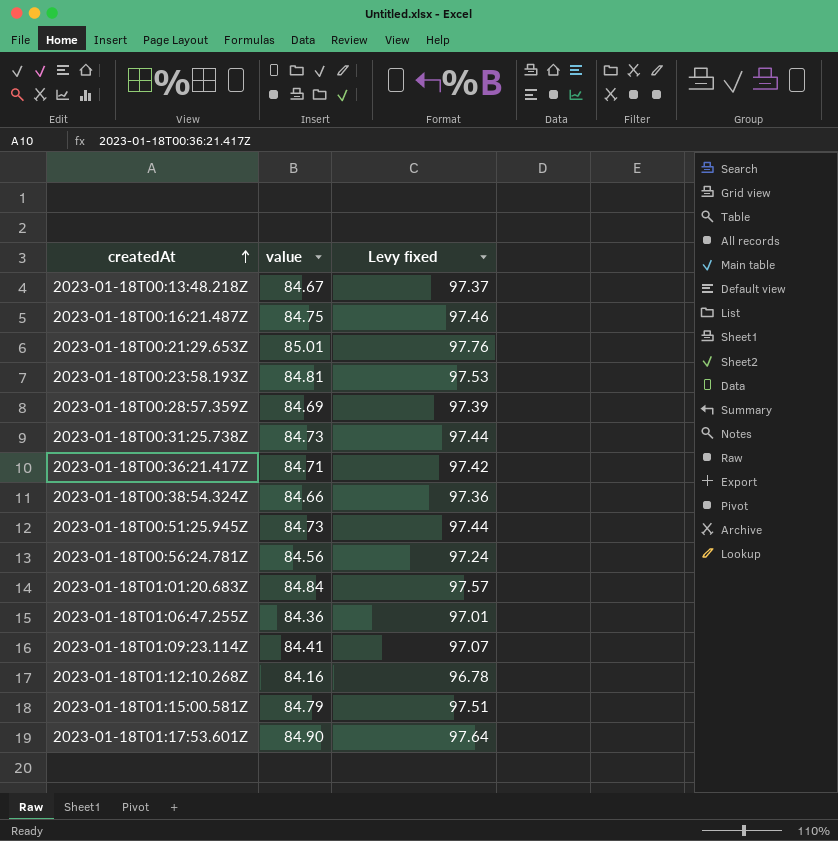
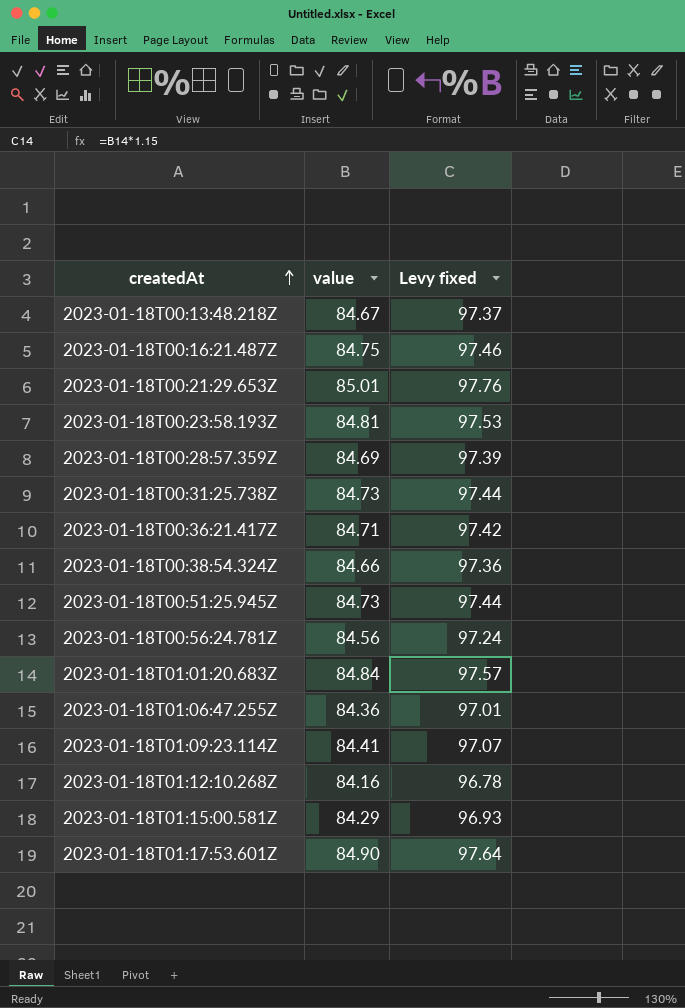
2023-01-18T01:15:00.581Z | value: 84.79 -> 84.29
2023-01-18T01:15:00.581Z | Levy fixed: 97.51 -> 96.93

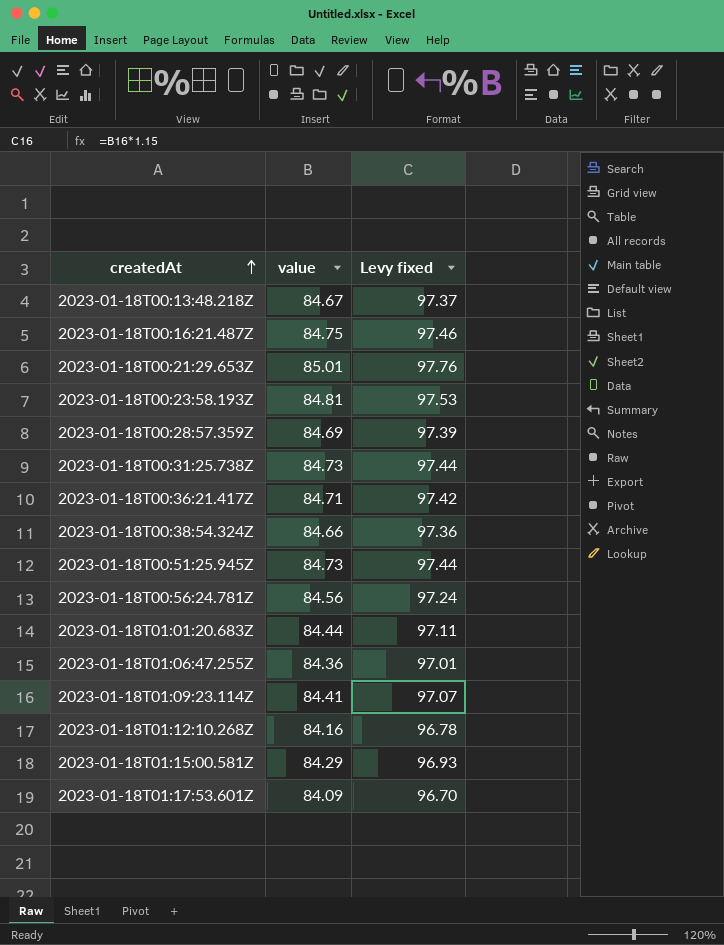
2023-01-18T01:01:20.683Z | value: 84.84 -> 84.44
2023-01-18T01:01:20.683Z | Levy fixed: 97.57 -> 97.11
2023-01-18T01:17:53.601Z | value: 84.90 -> 84.09
2023-01-18T01:17:53.601Z | Levy fixed: 97.64 -> 96.70

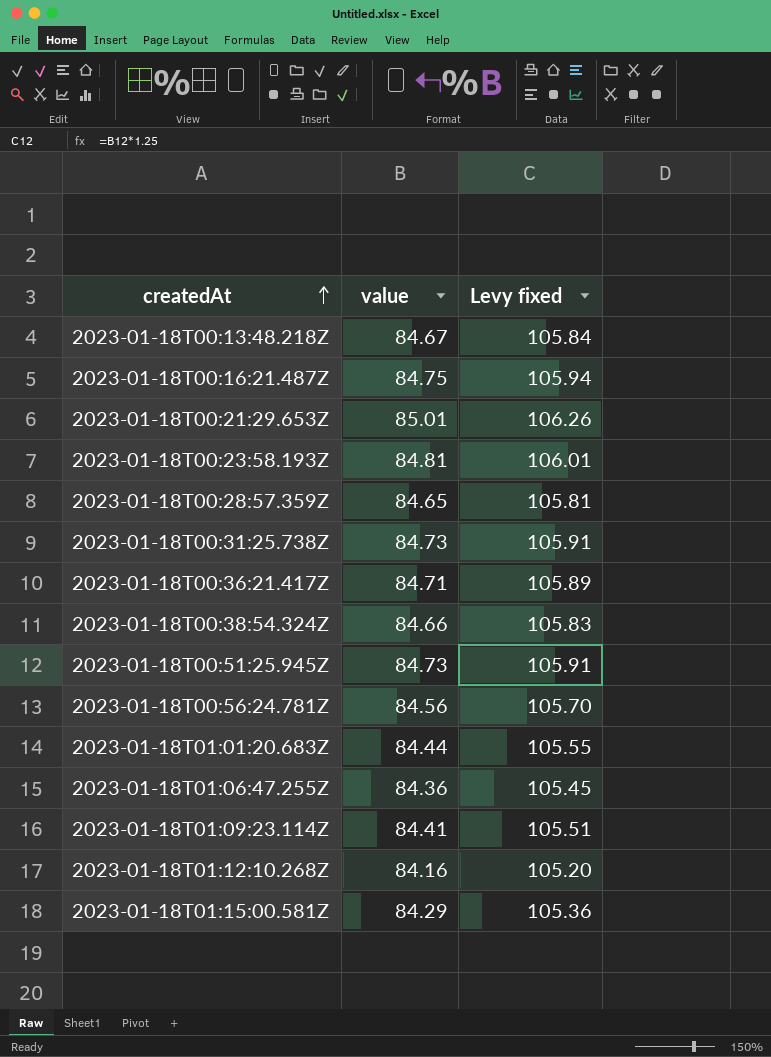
column Levy fixed | formula: [value] * 1.15 -> [value] * 1.25
row 2023-01-18T01:17:53.601Z: 84.09 | 96.70 -> none
2023-01-18T00:28:57.359Z | value: 84.69 -> 84.65

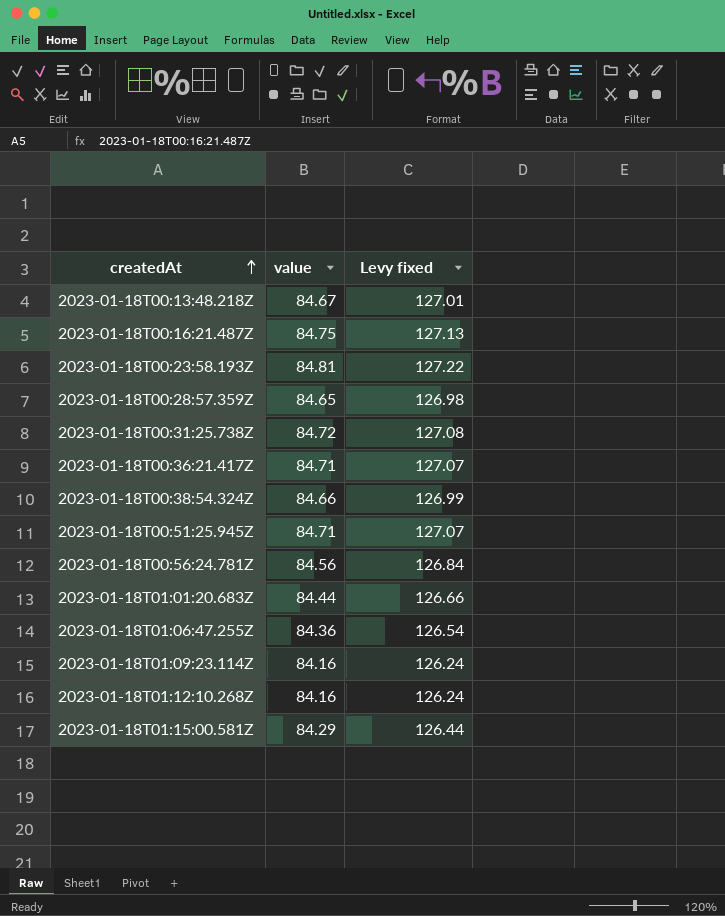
column Levy fixed | formula: [value] * 1.25 -> [value] * 1.5
row 2023-01-18T00:21:29.653Z: 85.01 | 106.26 -> none
2023-01-18T00:31:25.738Z | value: 84.73 -> 84.72
2023-01-18T00:51:25.945Z | value: 84.73 -> 84.71
2023-01-18T01:09:23.114Z | value: 84.41 -> 84.16

